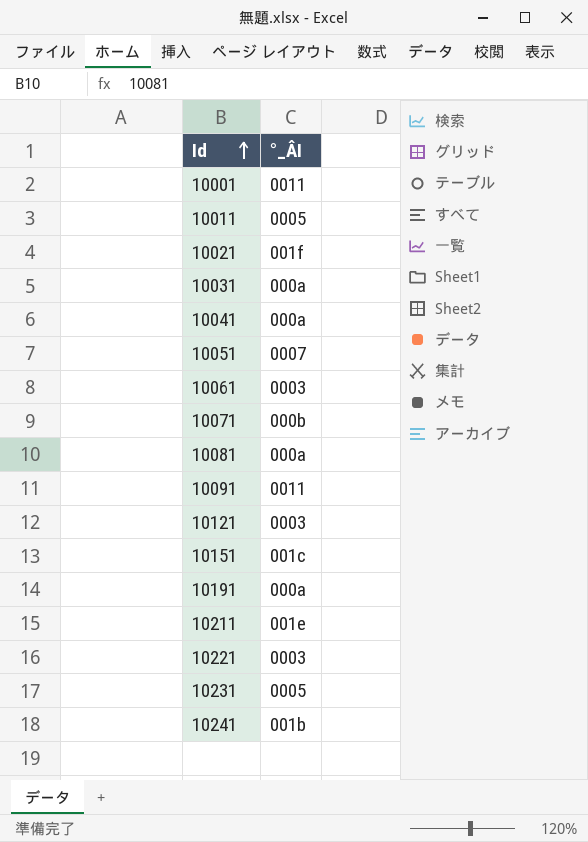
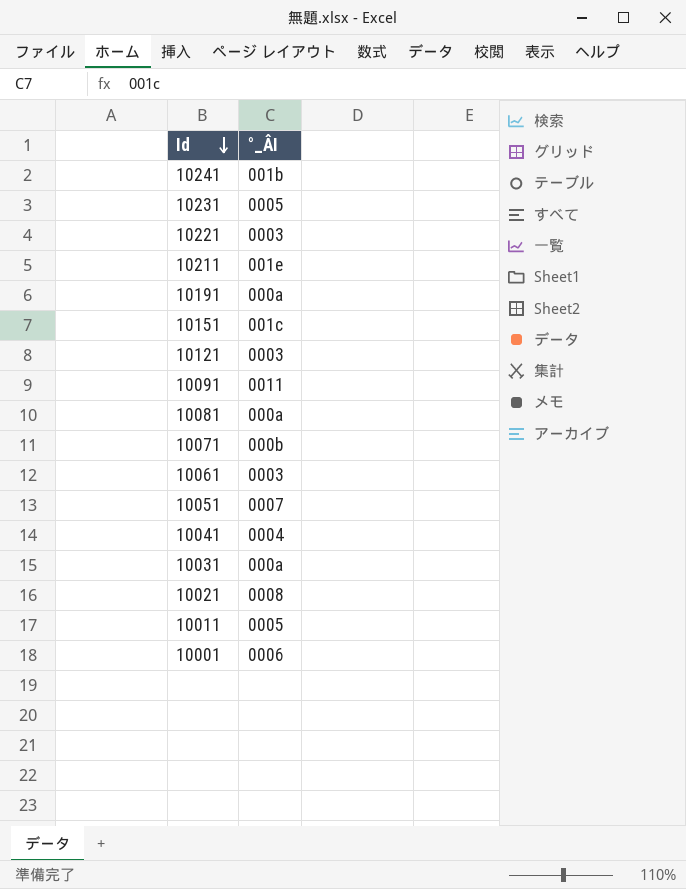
row order: Id ascending -> Id descending
10041 | °_ÂI: 000a -> 0004
10021 | °_ÂI: 001f -> 0008
10001 | °_ÂI: 0011 -> 0006

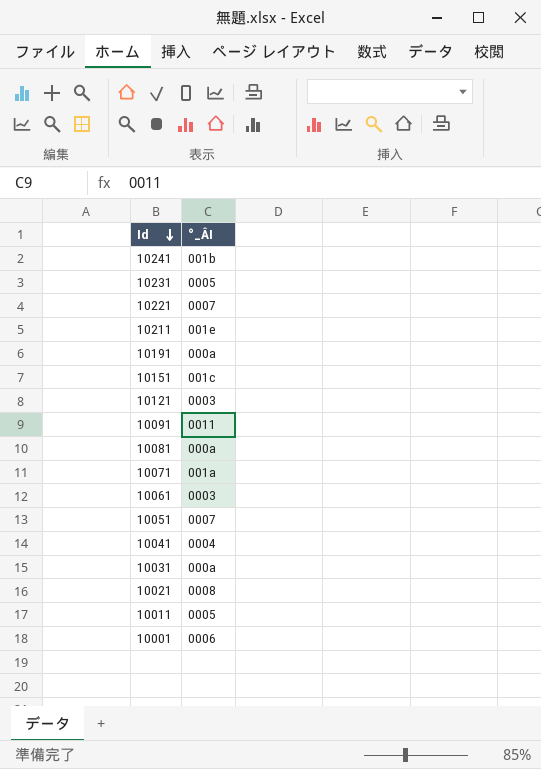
10221 | °_ÂI: 0003 -> 0007
10071 | °_ÂI: 000b -> 001a

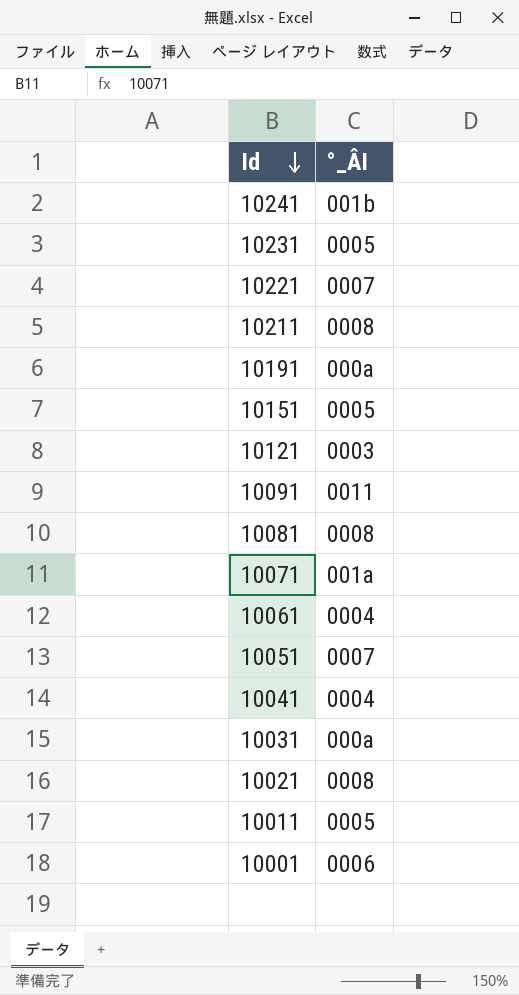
10211 | °_ÂI: 001e -> 0008
10151 | °_ÂI: 001c -> 0005
10081 | °_ÂI: 000a -> 0008
10061 | °_ÂI: 0003 -> 0004

